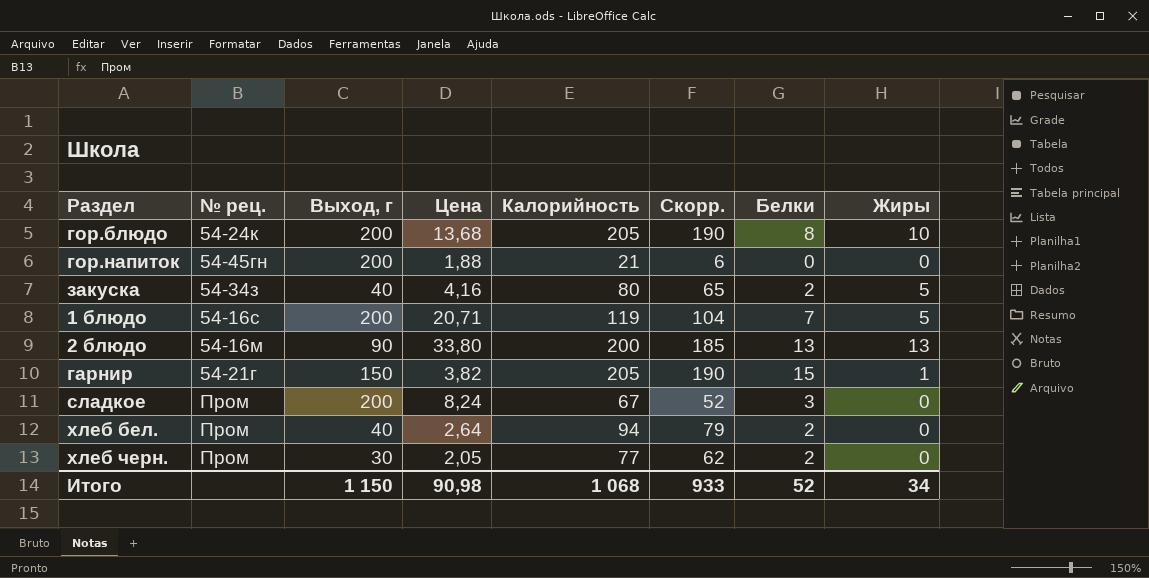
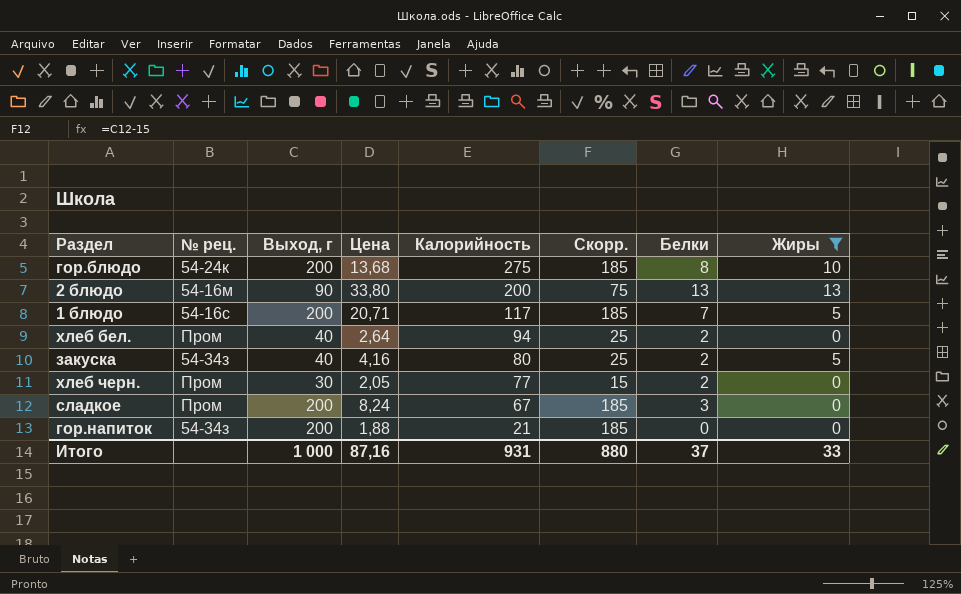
filter: none -> Жиры != 1
row order: none -> Калорийность descending
column Скорр. | formula: [Калорийность] - 15 -> [Выход, г] - 15
гор.блюдо | Калорийность: 205 -> 275
1 блюдо | Калорийность: 119 -> 117
гор.напиток | № рец.: 54-45гн -> 54-34з
Итого | Выход, г: 1 150 -> 1 000
Итого | Цена: 90,98 -> 87,16
Итого | Калорийность: 1 068 -> 931
Итого | Скорр.: 933 -> 880
Итого | Белки: 52 -> 37
Итого | Жиры: 34 -> 33

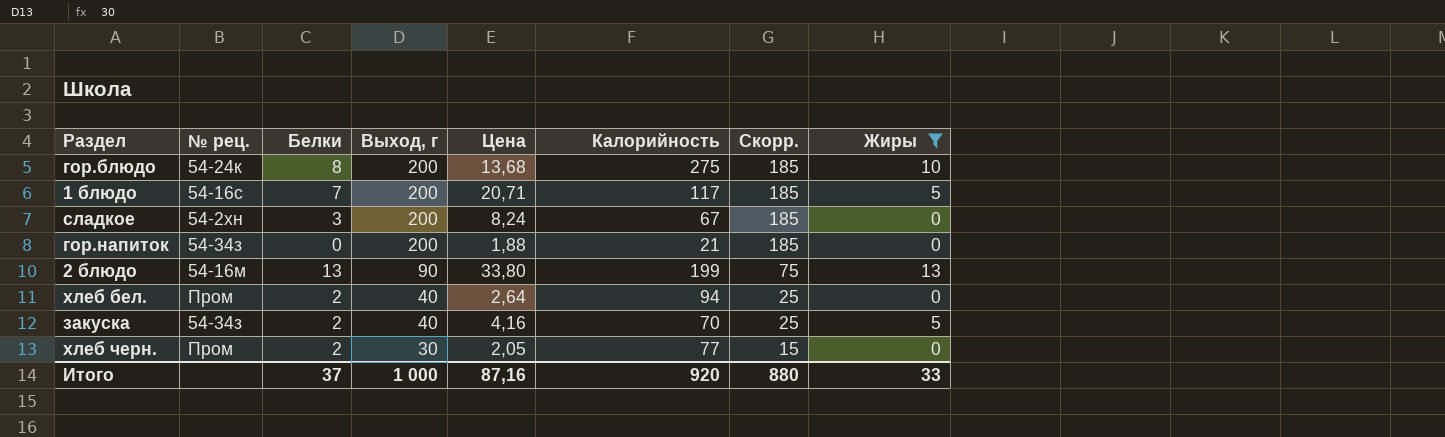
row order: Калорийность descending -> Выход, г descending
column Белки | position: 7 -> 3
сладкое | № рец.: Пром -> 54-2хн
2 блюдо | Калорийность: 200 -> 199
закуска | Калорийность: 80 -> 70
Итого | Калорийность: 931 -> 920

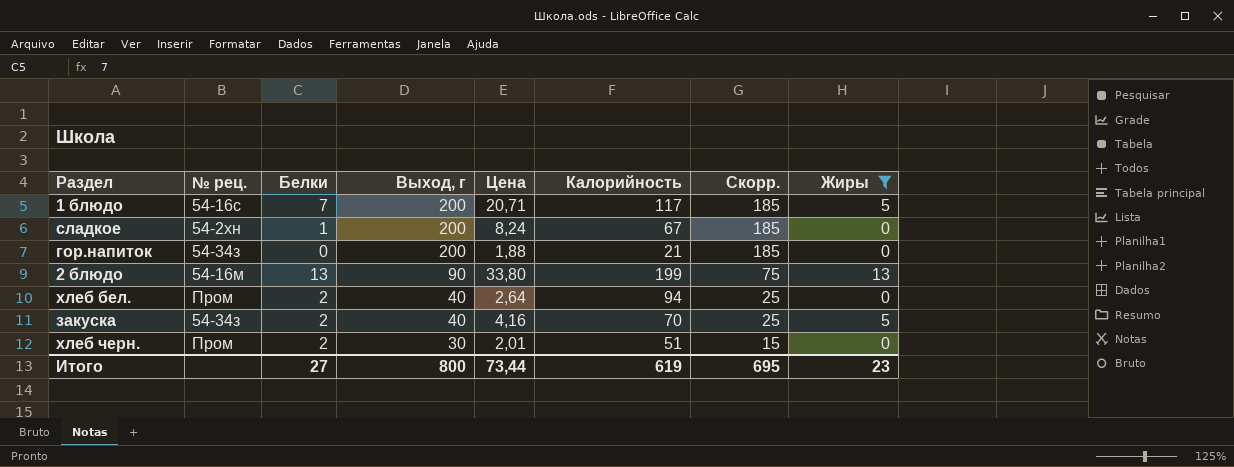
row гор.блюдо: 54-24к | 8 | 200 | 13,68 | 275 | 185 | 10 -> none
сладкое | Белки: 3 -> 1
хлеб черн. | Цена: 2,05 -> 2,01
хлеб черн. | Калорийность: 77 -> 51
Итого | Белки: 37 -> 27
Итого | Выход, г: 1 000 -> 800
Итого | Цена: 87,16 -> 73,44
Итого | Калорийность: 920 -> 619
Итого | Скорр.: 880 -> 695
Итого | Жиры: 33 -> 23

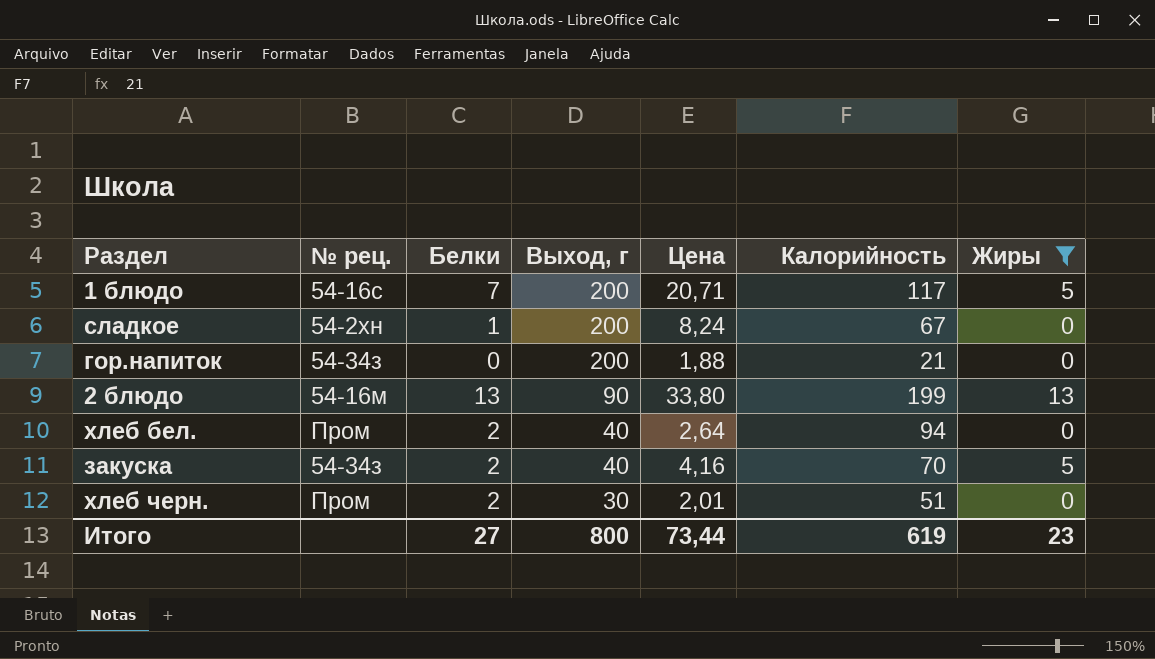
column Скорр. | formula: [Выход, г] - 15 -> none

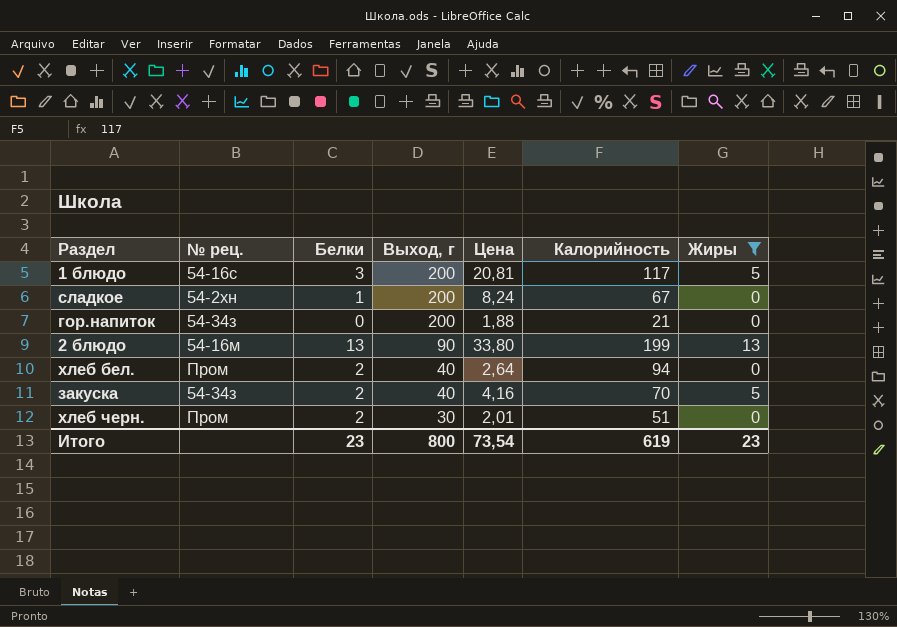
1 блюдо | Белки: 7 -> 3
1 блюдо | Цена: 20,71 -> 20,81
Итого | Белки: 27 -> 23
Итого | Цена: 73,44 -> 73,54

